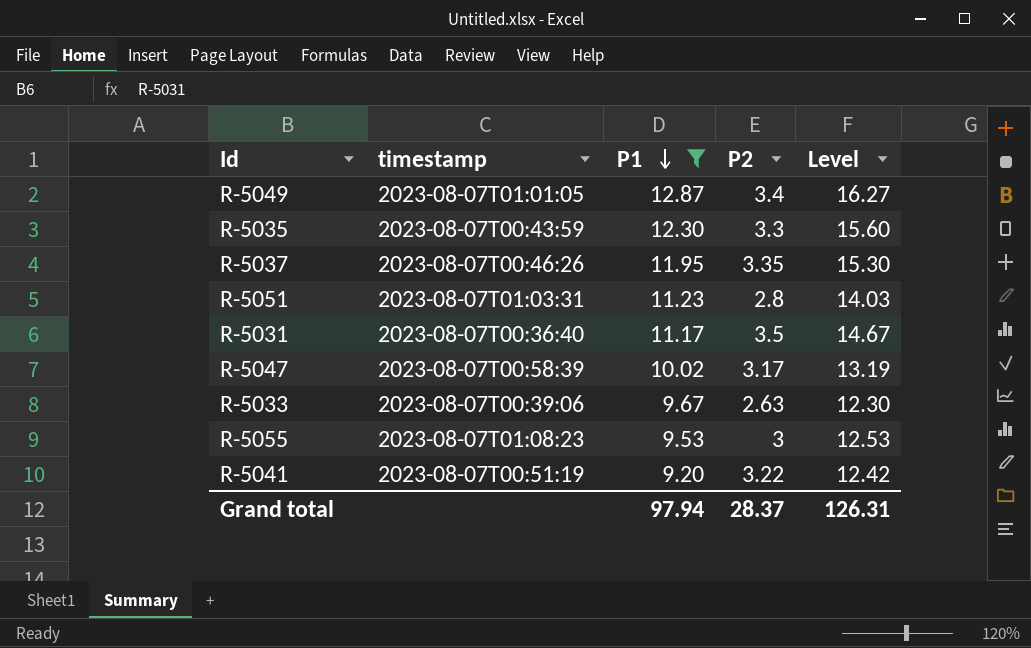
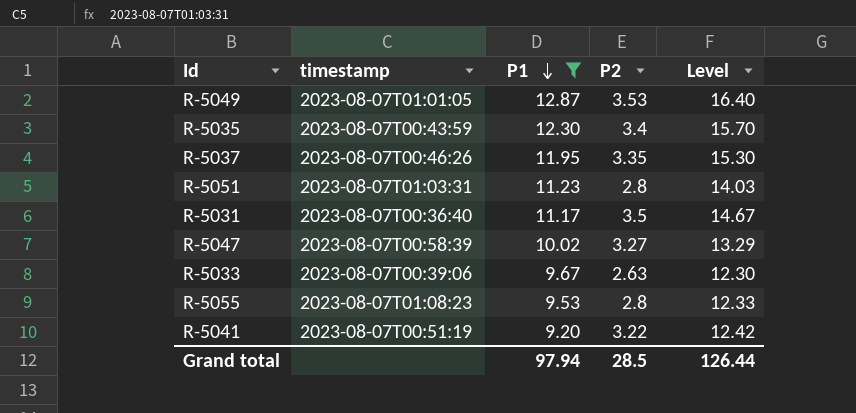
R-5049 | P2: 3.4 -> 3.53
R-5049 | Level: 16.27 -> 16.40
R-5035 | P2: 3.3 -> 3.4
R-5035 | Level: 15.60 -> 15.70
R-5047 | P2: 3.17 -> 3.27
R-5047 | Level: 13.19 -> 13.29
R-5055 | P2: 3 -> 2.8
R-5055 | Level: 12.53 -> 12.33
Grand total | P2: 28.37 -> 28.5
Grand total | Level: 126.31 -> 126.44

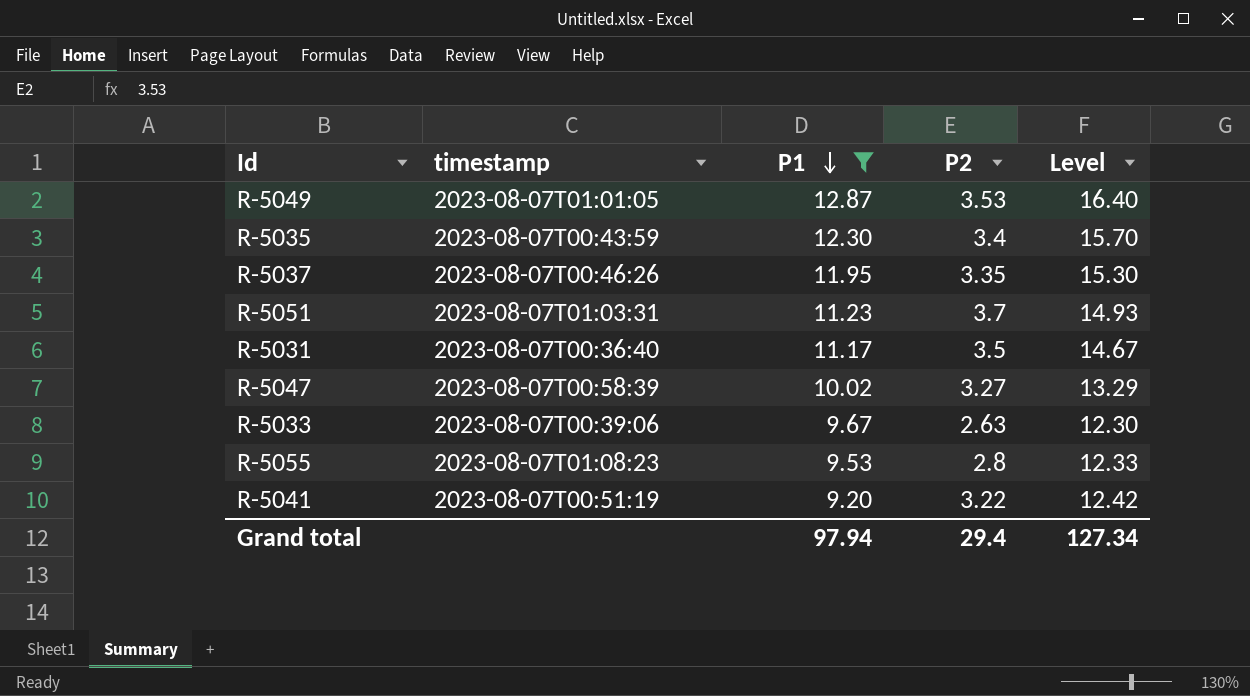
R-5051 | P2: 2.8 -> 3.7
R-5051 | Level: 14.03 -> 14.93
Grand total | P2: 28.5 -> 29.4
Grand total | Level: 126.44 -> 127.34

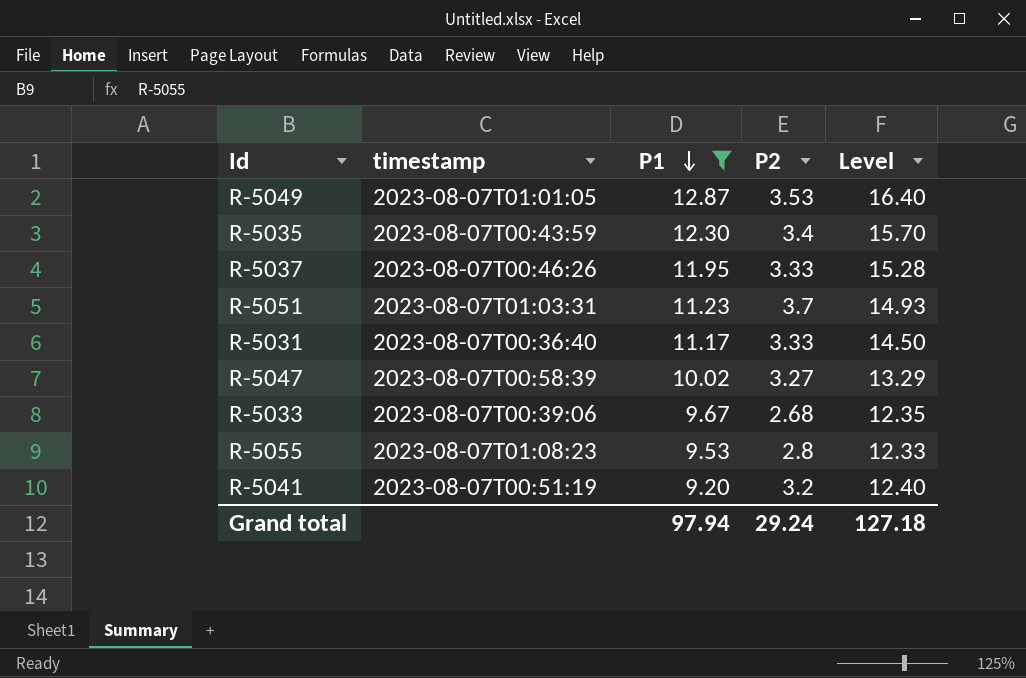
R-5037 | P2: 3.35 -> 3.33
R-5037 | Level: 15.30 -> 15.28
R-5031 | P2: 3.5 -> 3.33
R-5031 | Level: 14.67 -> 14.50
R-5033 | P2: 2.63 -> 2.68
R-5033 | Level: 12.30 -> 12.35
R-5041 | P2: 3.22 -> 3.2
R-5041 | Level: 12.42 -> 12.40
Grand total | P2: 29.4 -> 29.24
Grand total | Level: 127.34 -> 127.18

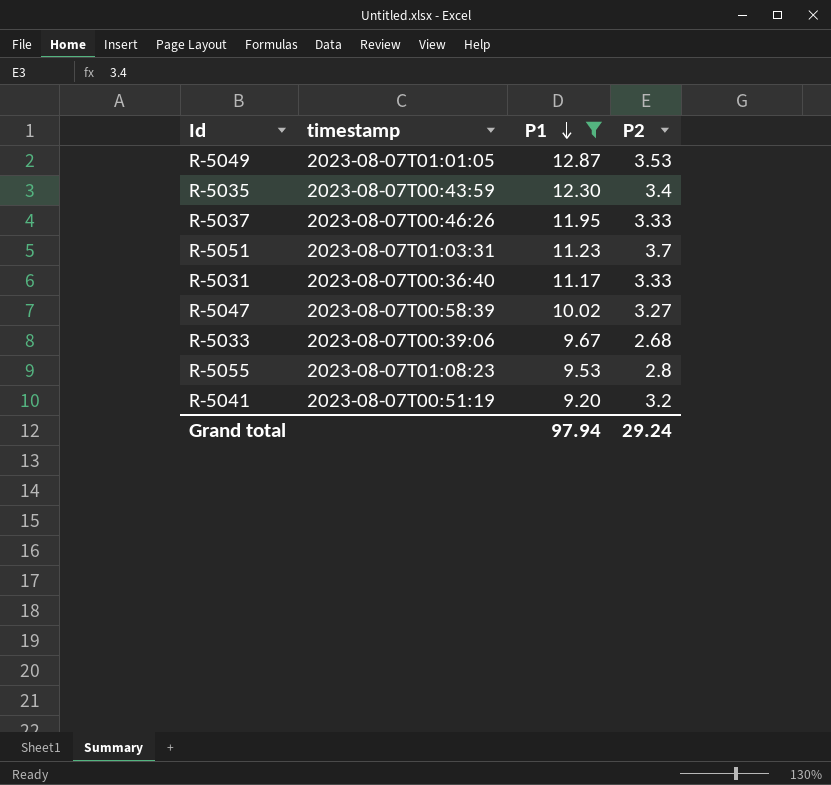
column Level | formula: [P1] + [P2] -> none

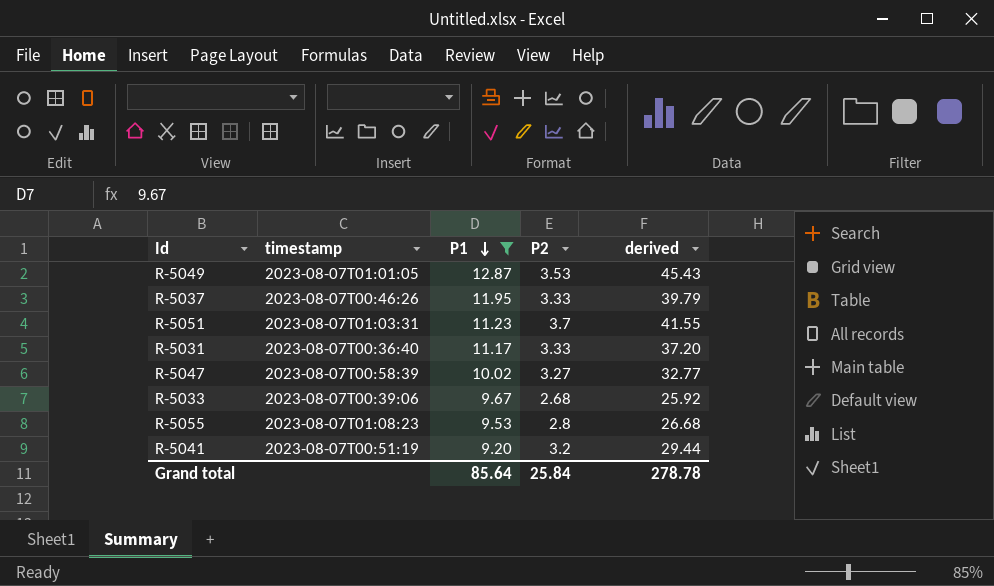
column derived | formula: none -> [P1] * [P2]
row R-5035: 2023-08-07T00:43:59 | 12.30 | 3.4 -> none
Grand total | P1: 97.94 -> 85.64
Grand total | P2: 29.24 -> 25.84

